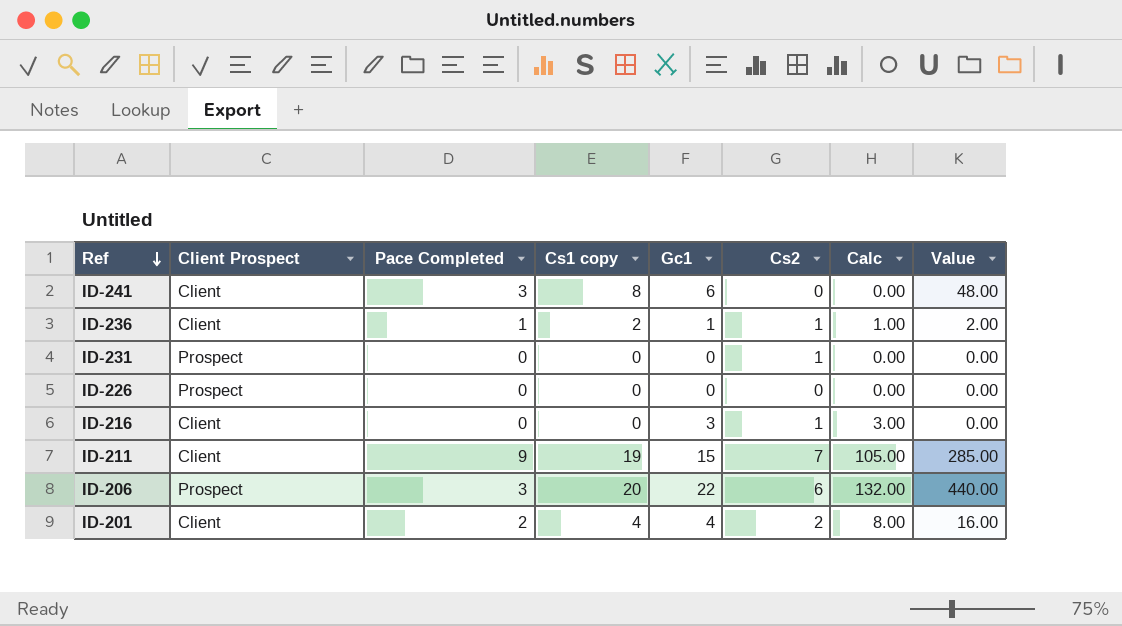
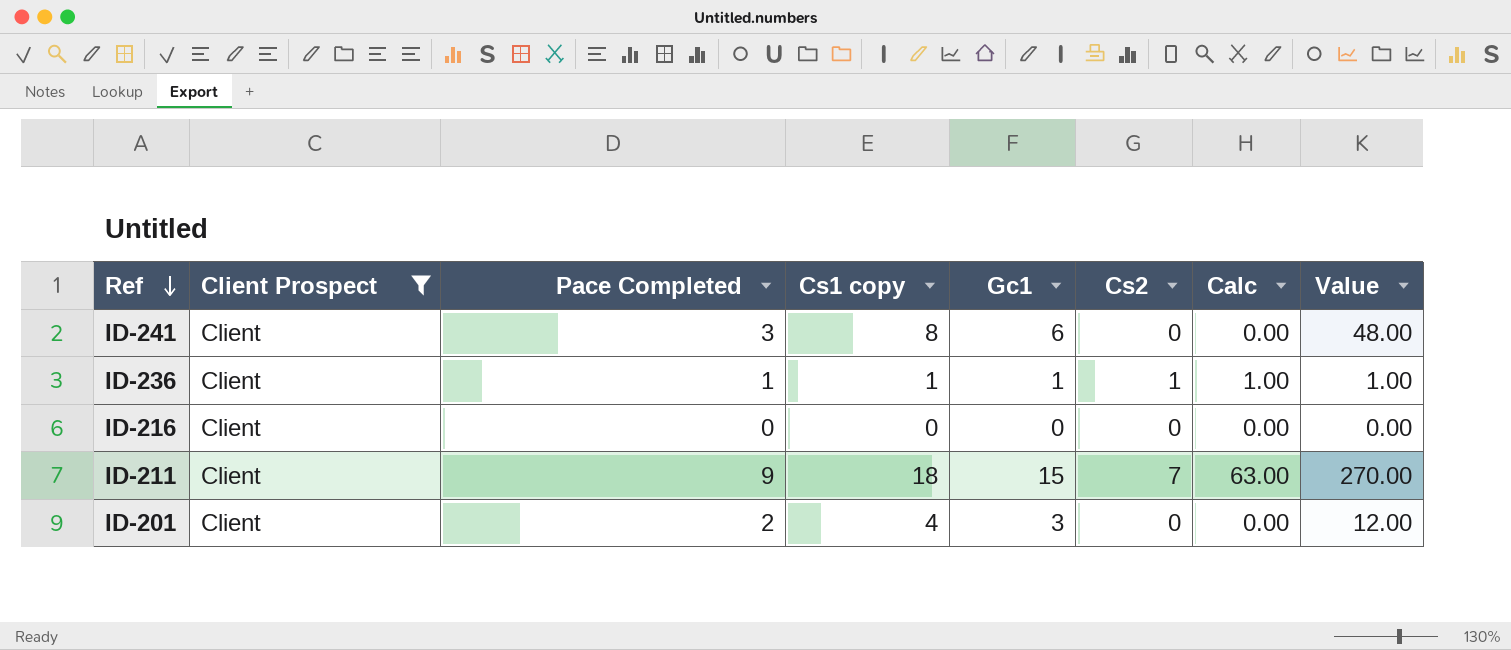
filter: none -> Client Prospect = Client
column Calc | formula: [Gc1] * [Cs2] -> [Pace Completed] * [Cs2]
ID-236 | Cs1 copy: 2 -> 1
ID-236 | Value: 2.00 -> 1.00
ID-216 | Gc1: 3 -> 0
ID-216 | Cs2: 1 -> 0
ID-211 | Cs1 copy: 19 -> 18
ID-211 | Value: 285.00 -> 270.00
ID-201 | Gc1: 4 -> 3
ID-201 | Cs2: 2 -> 0
ID-201 | Value: 16.00 -> 12.00

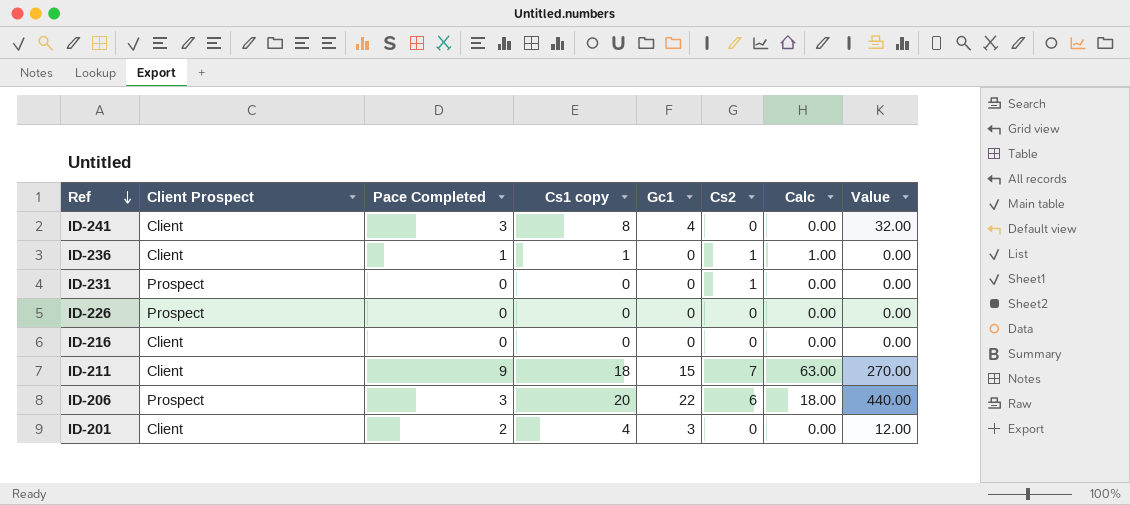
filter: Client Prospect = Client -> none
ID-241 | Gc1: 6 -> 4
ID-241 | Value: 48.00 -> 32.00
ID-236 | Gc1: 1 -> 0
ID-236 | Value: 1.00 -> 0.00

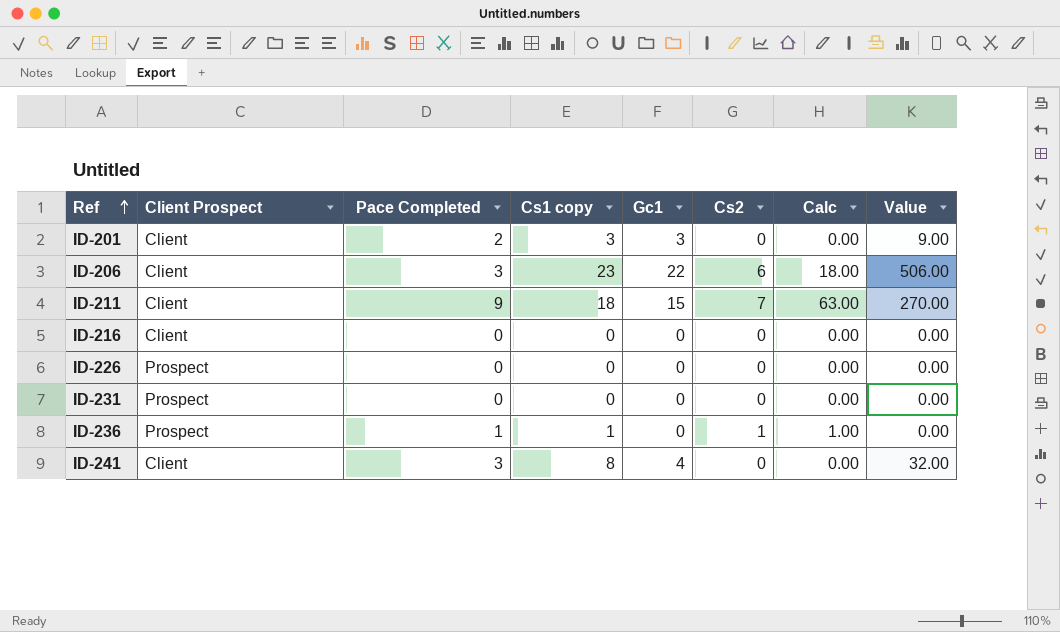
row order: Ref descending -> Ref ascending
ID-201 | Cs1 copy: 4 -> 3
ID-201 | Value: 12.00 -> 9.00
ID-206 | Client Prospect: Prospect -> Client
ID-206 | Cs1 copy: 20 -> 23
ID-206 | Value: 440.00 -> 506.00
ID-231 | Cs2: 1 -> 0
ID-236 | Client Prospect: Client -> Prospect

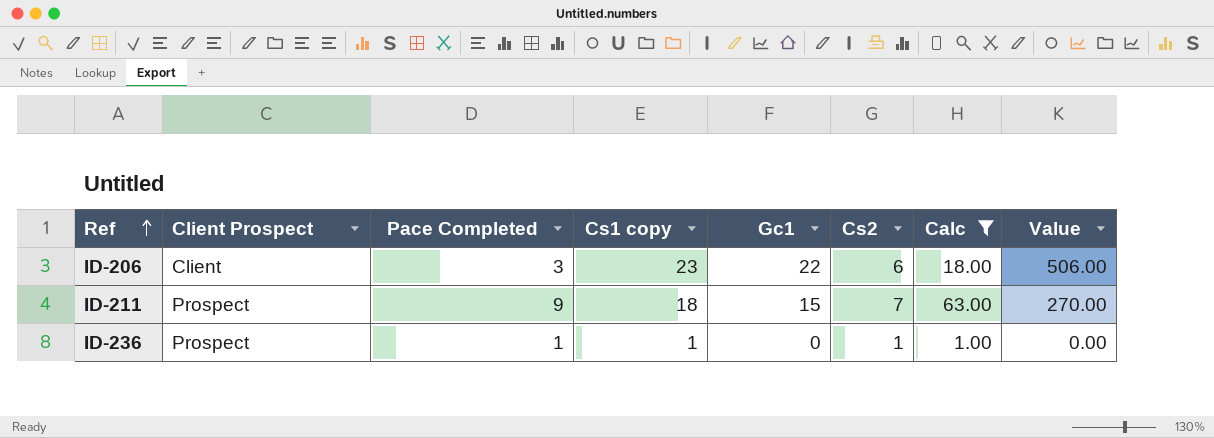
filter: none -> Calc != 0.00
ID-211 | Client Prospect: Client -> Prospect

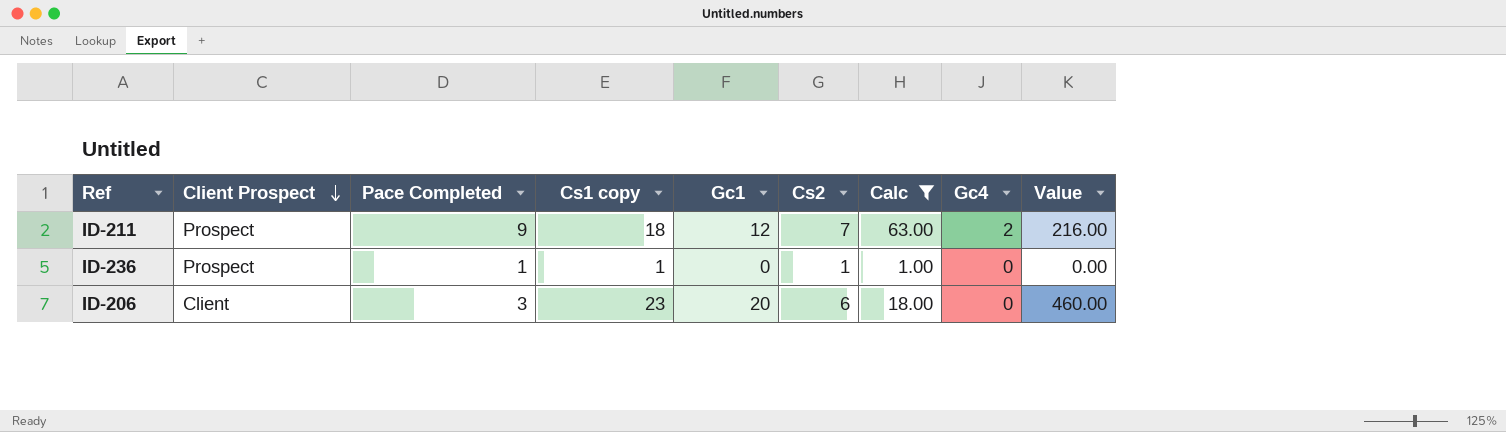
row order: Ref ascending -> Client Prospect descending
column Gc4 | position: none -> 8
ID-211 | Gc1: 15 -> 12
ID-211 | Value: 270.00 -> 216.00
ID-206 | Gc1: 22 -> 20
ID-206 | Value: 506.00 -> 460.00

